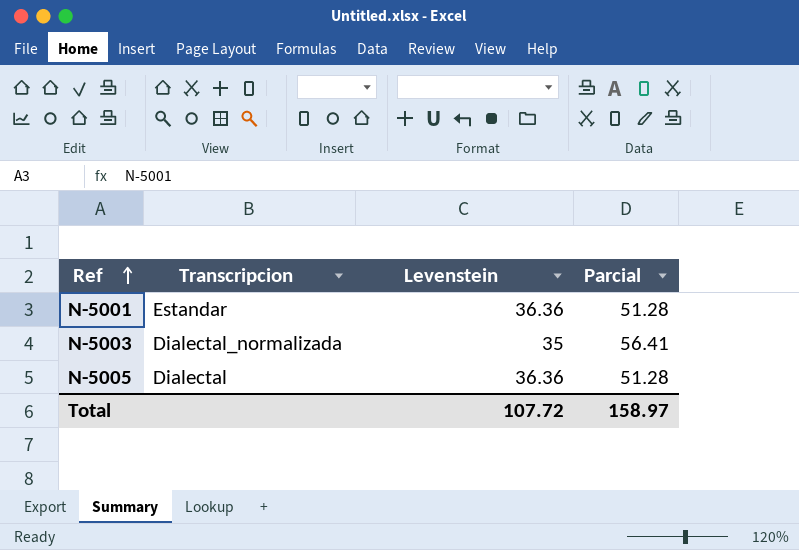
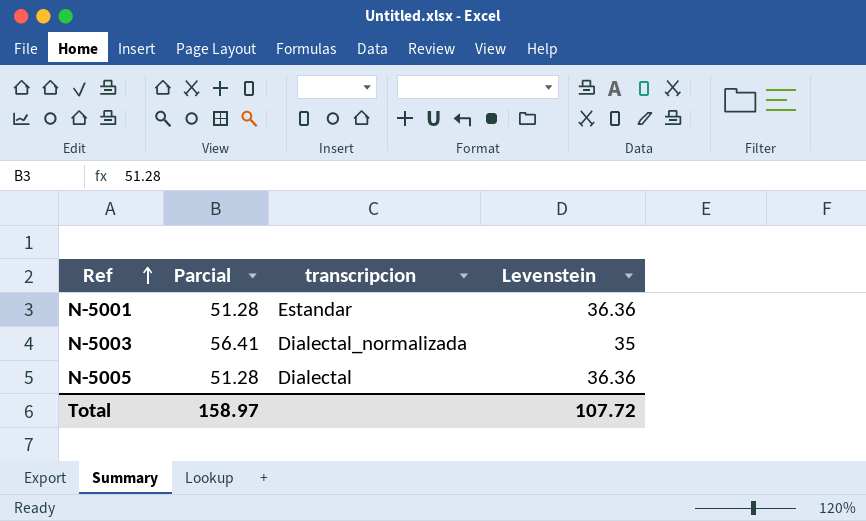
column Parcial | position: 4 -> 2
column name: Transcripcion -> transcripcion

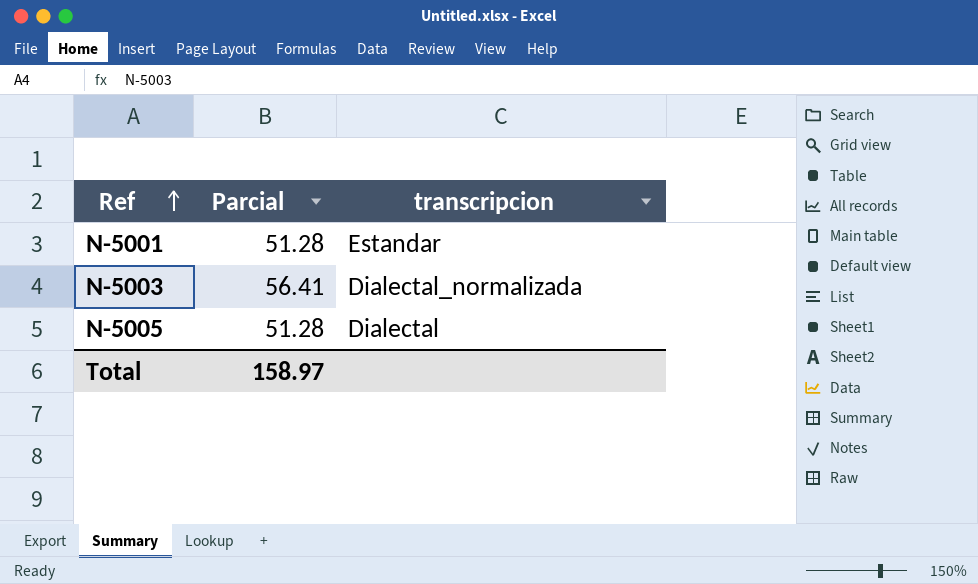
column Levenstein | position: 4 -> none

